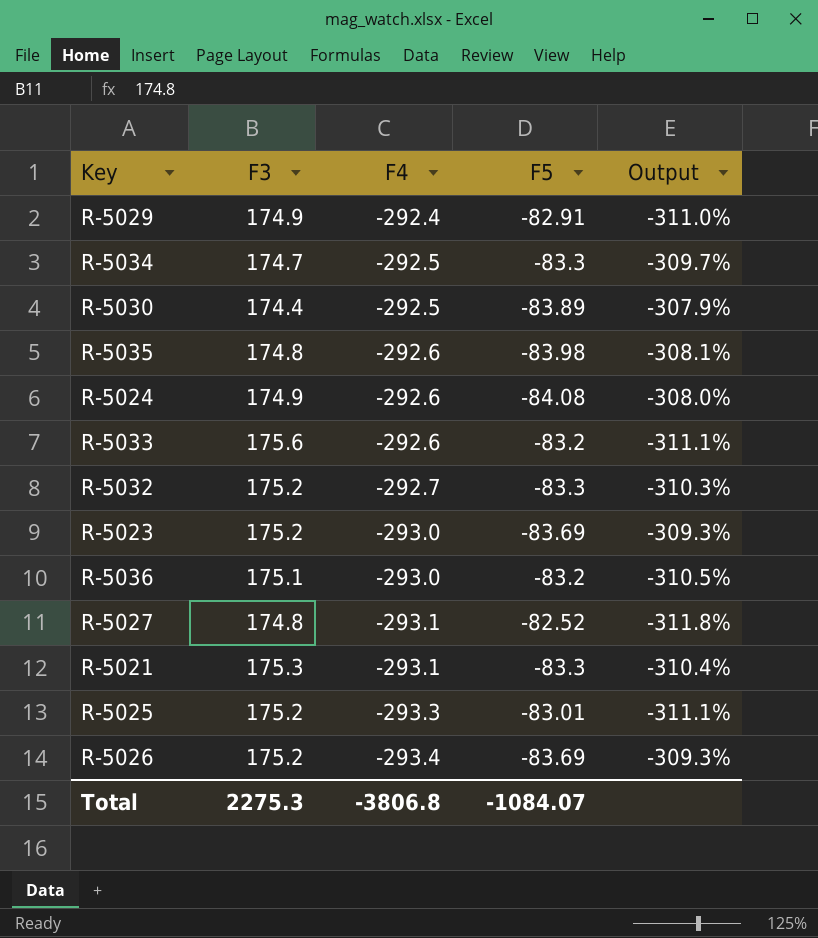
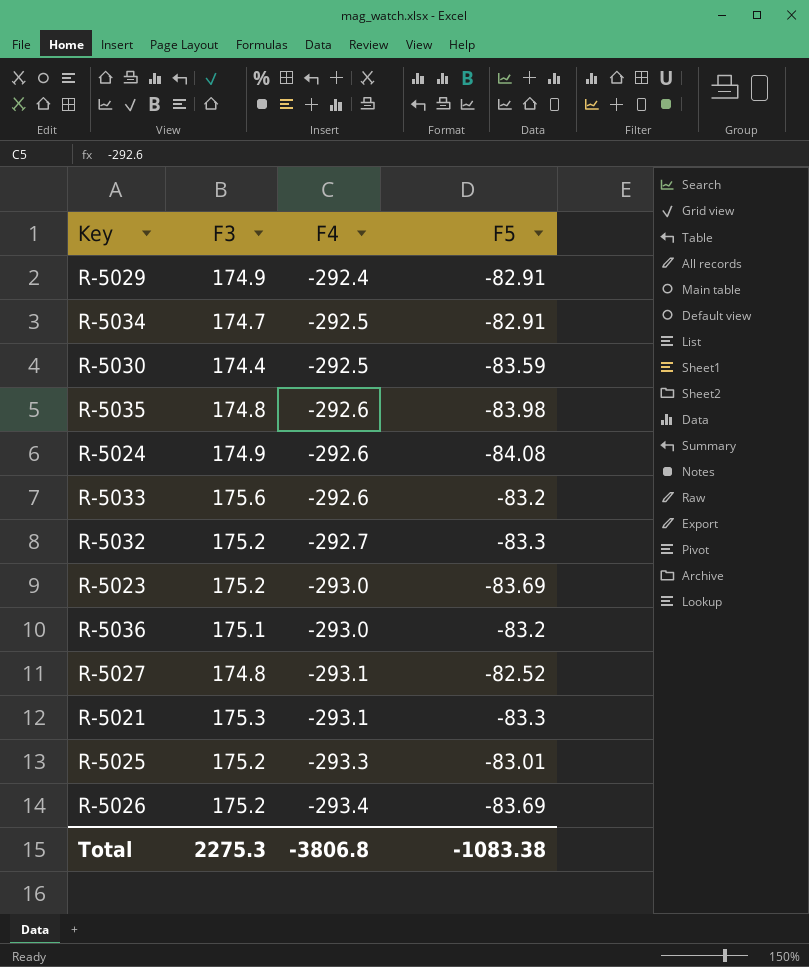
column Output | formula: ([F3] - [F5]) / [F5] -> none
R-5034 | F5: -83.3 -> -82.91
R-5030 | F5: -83.89 -> -83.59
Total | F5: -1084.07 -> -1083.38

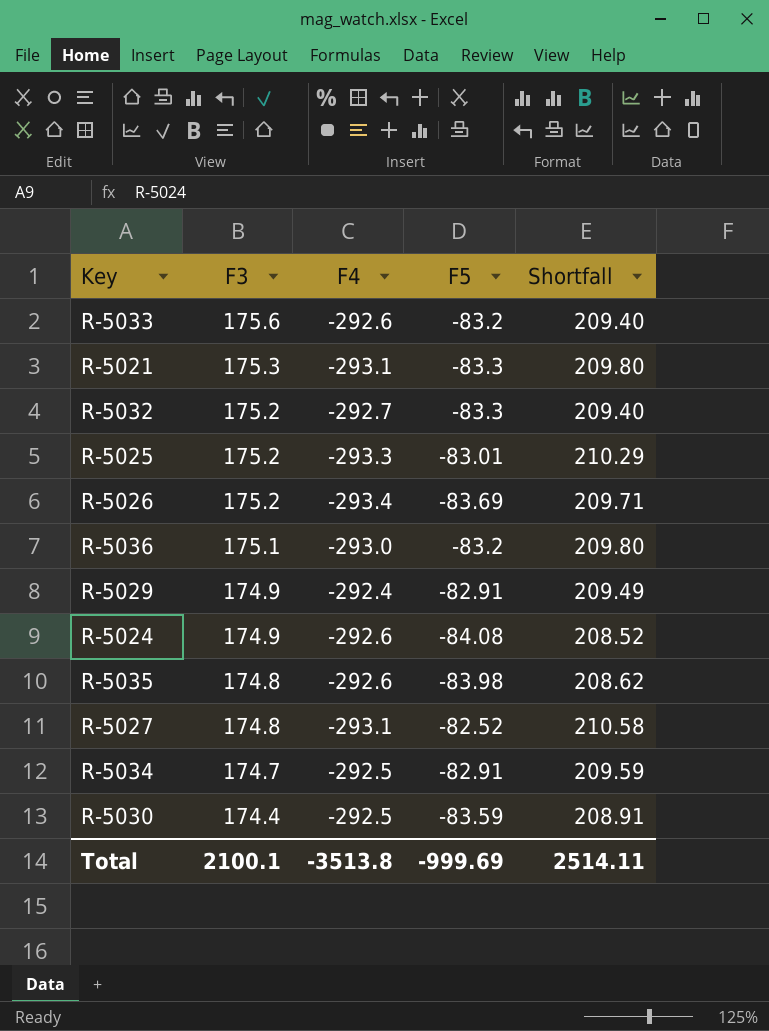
row order: F4 descending -> F3 descending
column Shortfall | formula: none -> [F5] - [F4]
row R-5023: 175.2 | -293.0 | -83.69 -> none
Total | F3: 2275.3 -> 2100.1
Total | F4: -3806.8 -> -3513.8
Total | F5: -1083.38 -> -999.69

